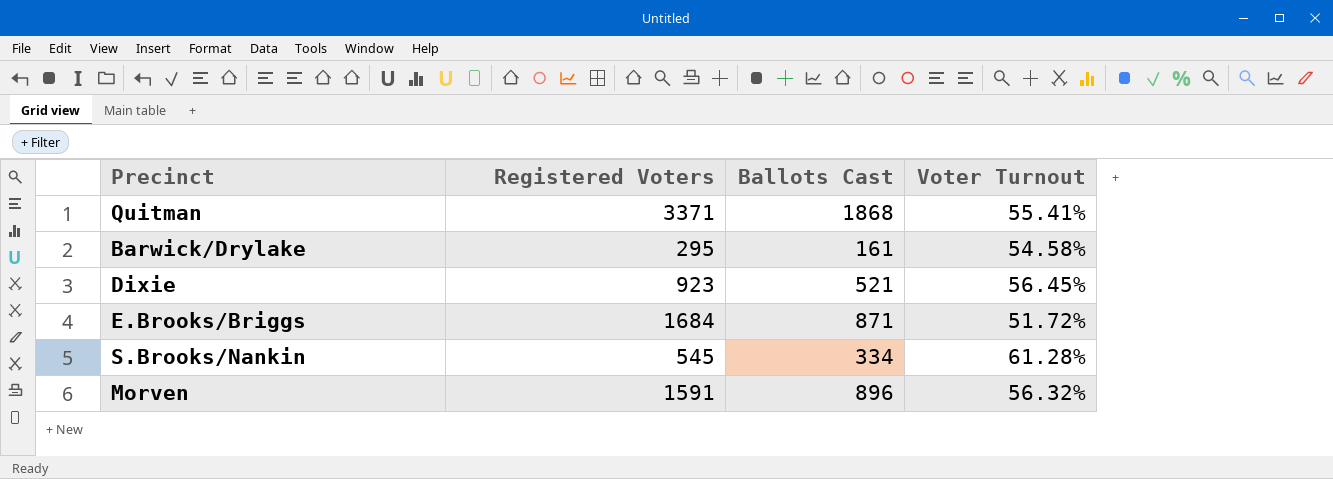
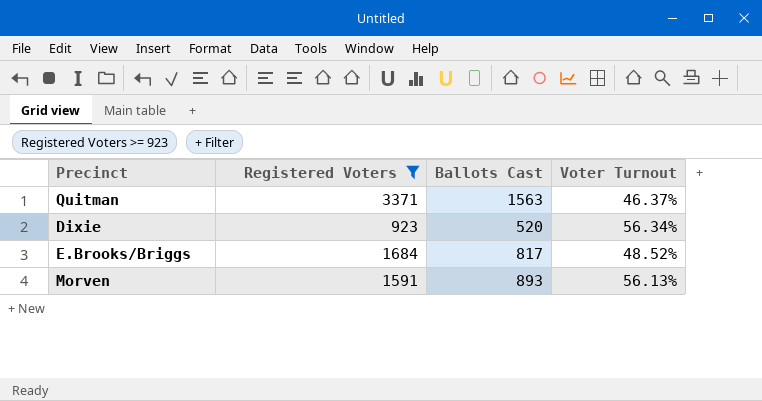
filter: none -> Registered Voters >= 923
Quitman | Ballots Cast: 1868 -> 1563
Quitman | Voter Turnout: 55.41% -> 46.37%
Dixie | Ballots Cast: 521 -> 520
Dixie | Voter Turnout: 56.45% -> 56.34%
E.Brooks/Briggs | Ballots Cast: 871 -> 817
E.Brooks/Briggs | Voter Turnout: 51.72% -> 48.52%
Morven | Ballots Cast: 896 -> 893
Morven | Voter Turnout: 56.32% -> 56.13%

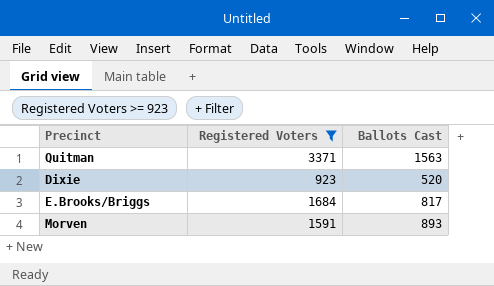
column Voter Turnout | formula: [Ballots Cast] / [Registered Voters] -> none

